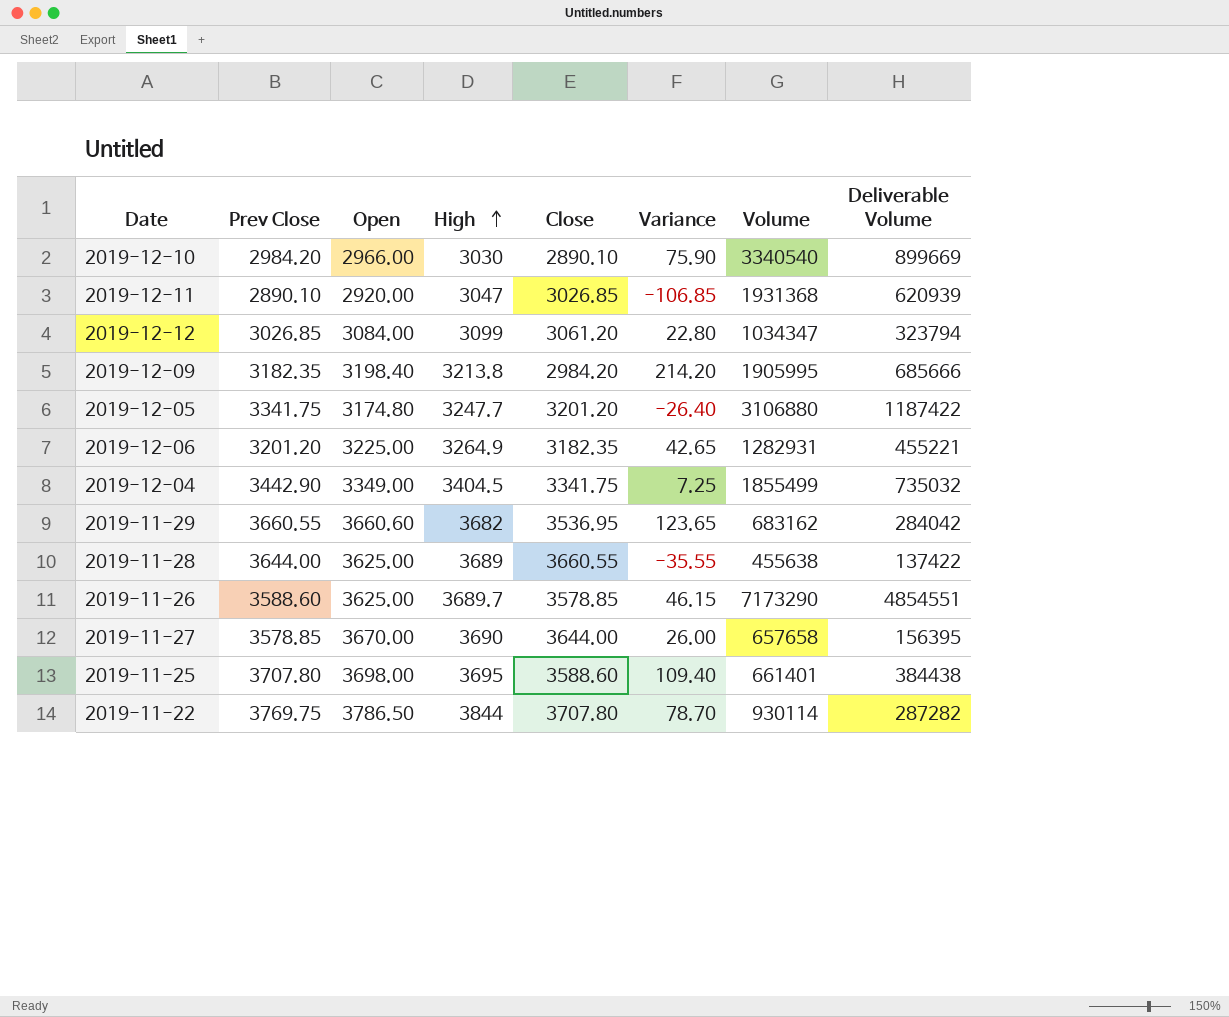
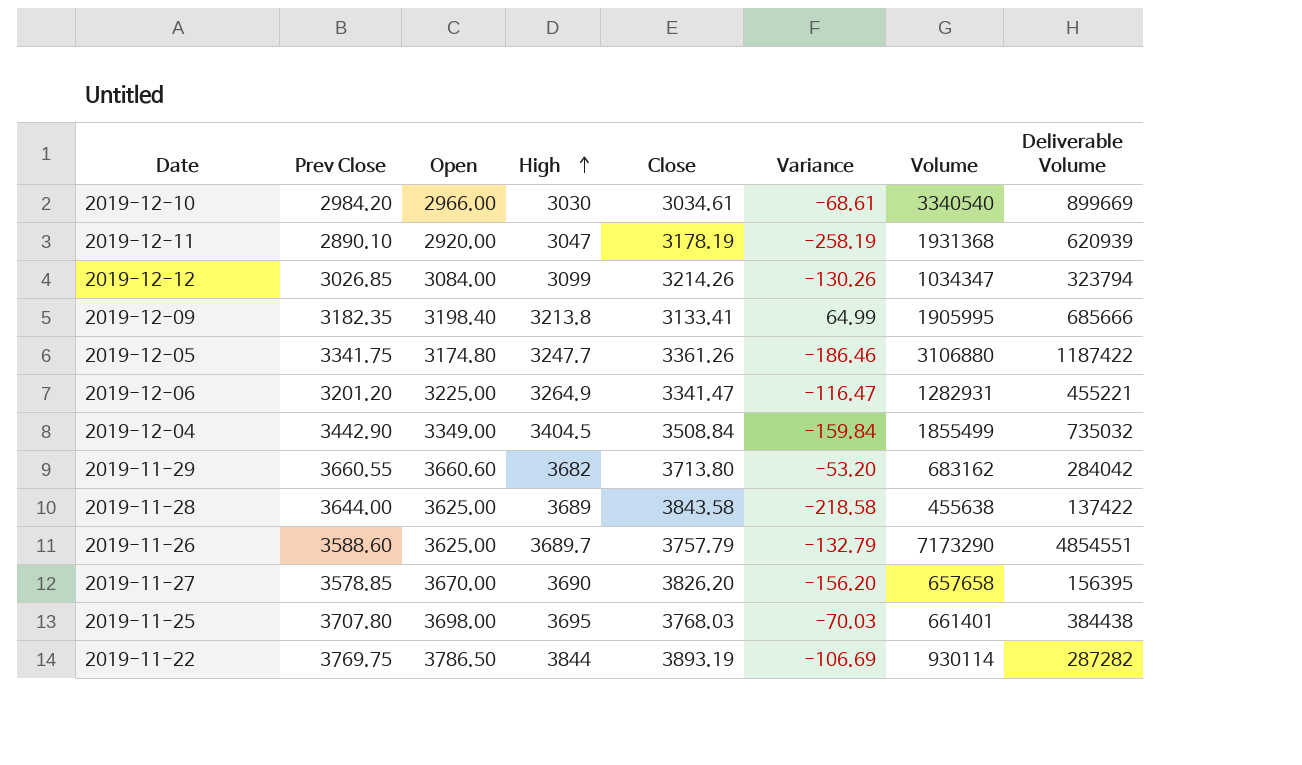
2019-12-10 | Close: 2890.10 -> 3034.61
2019-12-10 | Variance: 75.90 -> -68.61
2019-12-11 | Close: 3026.85 -> 3178.19
2019-12-11 | Variance: -106.85 -> -258.19
2019-12-12 | Close: 3061.20 -> 3214.26
2019-12-12 | Variance: 22.80 -> -130.26
2019-12-09 | Close: 2984.20 -> 3133.41
2019-12-09 | Variance: 214.20 -> 64.99
2019-12-05 | Close: 3201.20 -> 3361.26
2019-12-05 | Variance: -26.40 -> -186.46
2019-12-06 | Close: 3182.35 -> 3341.47
2019-12-06 | Variance: 42.65 -> -116.47
2019-12-04 | Close: 3341.75 -> 3508.84
2019-12-04 | Variance: 7.25 -> -159.84
2019-11-29 | Close: 3536.95 -> 3713.80
2019-11-29 | Variance: 123.65 -> -53.20
2019-11-28 | Close: 3660.55 -> 3843.58
2019-11-28 | Variance: -35.55 -> -218.58
2019-11-26 | Close: 3578.85 -> 3757.79
2019-11-26 | Variance: 46.15 -> -132.79
2019-11-27 | Close: 3644.00 -> 3826.20
2019-11-27 | Variance: 26.00 -> -156.20
2019-11-25 | Close: 3588.60 -> 3768.03
2019-11-25 | Variance: 109.40 -> -70.03
2019-11-22 | Close: 3707.80 -> 3893.19
2019-11-22 | Variance: 78.70 -> -106.69

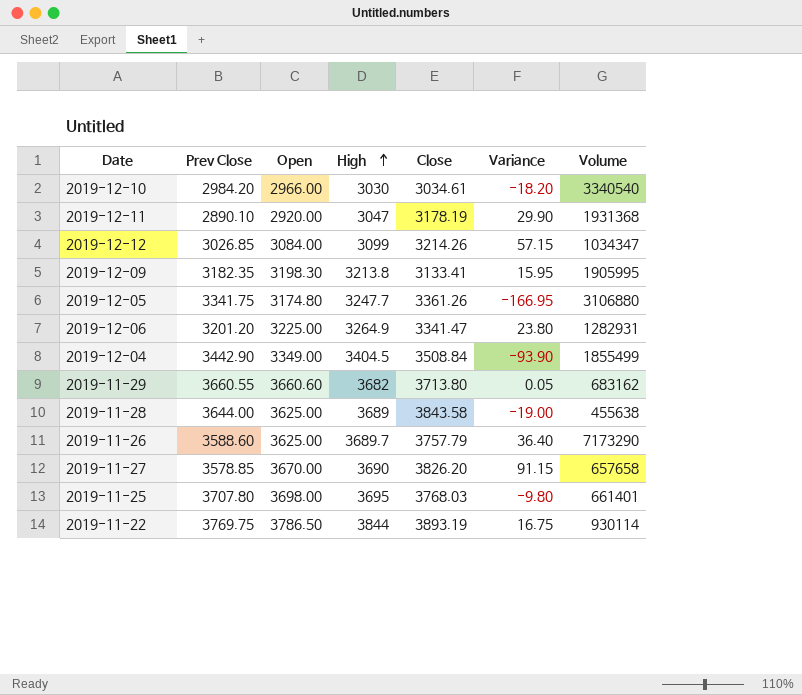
column Deliverable Volume | position: 8 -> none
column Variance | formula: [Open] - [Close] -> [Open] - [Prev Close]
2019-12-09 | Open: 3198.40 -> 3198.30

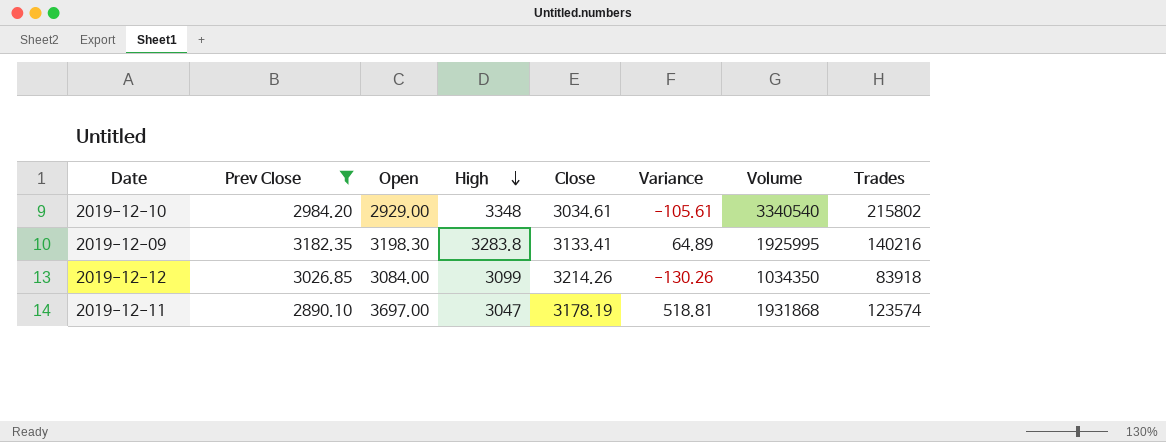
filter: none -> Prev Close <= 3182.35
row order: High ascending -> High descending
column Variance | formula: [Open] - [Prev Close] -> [Open] - [Close]
column Trades | position: none -> 8
2019-12-10 | Open: 2966.00 -> 2929.00
2019-12-10 | High: 3030 -> 3348
2019-12-09 | High: 3213.8 -> 3283.8
2019-12-09 | Volume: 1905995 -> 1925995
2019-12-12 | Volume: 1034347 -> 1034350
2019-12-11 | Open: 2920.00 -> 3697.00
2019-12-11 | Volume: 1931368 -> 1931868

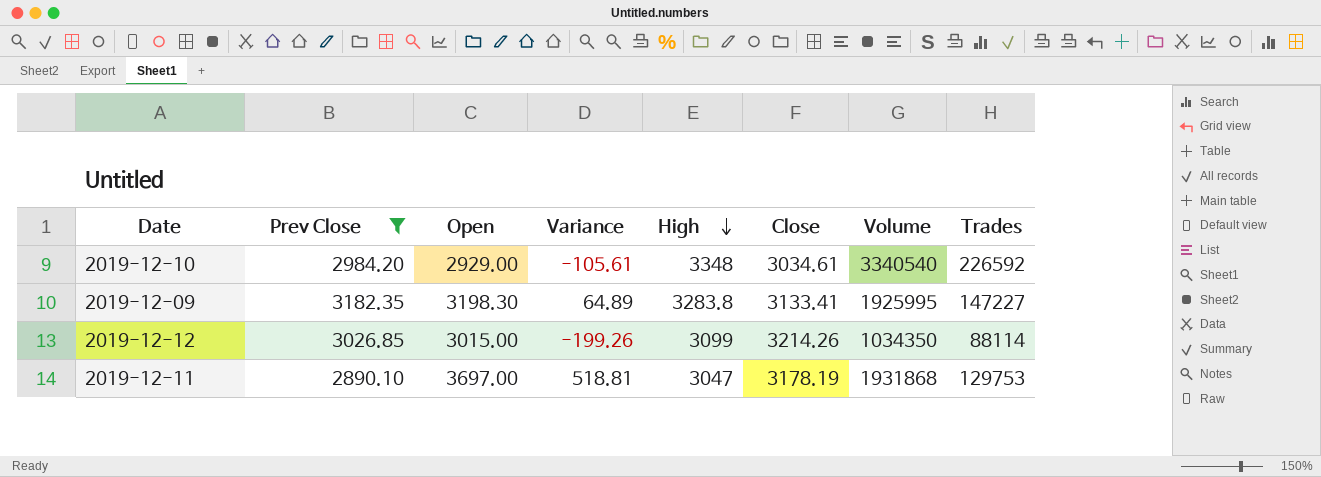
column Variance | position: 6 -> 4
2019-12-10 | Trades: 215802 -> 226592
2019-12-09 | Trades: 140216 -> 147227
2019-12-12 | Open: 3084.00 -> 3015.00
2019-12-12 | Variance: -130.26 -> -199.26
2019-12-12 | Trades: 83918 -> 88114
2019-12-11 | Trades: 123574 -> 129753

